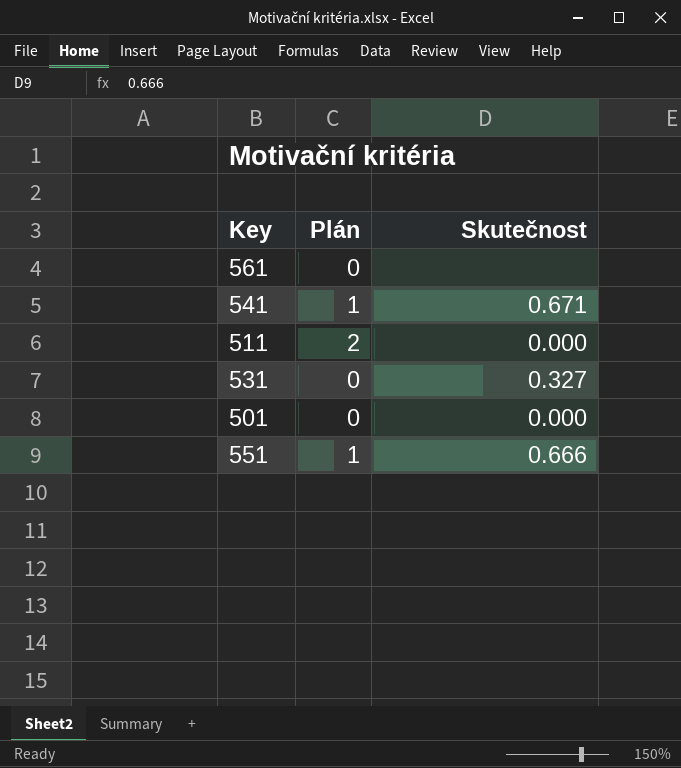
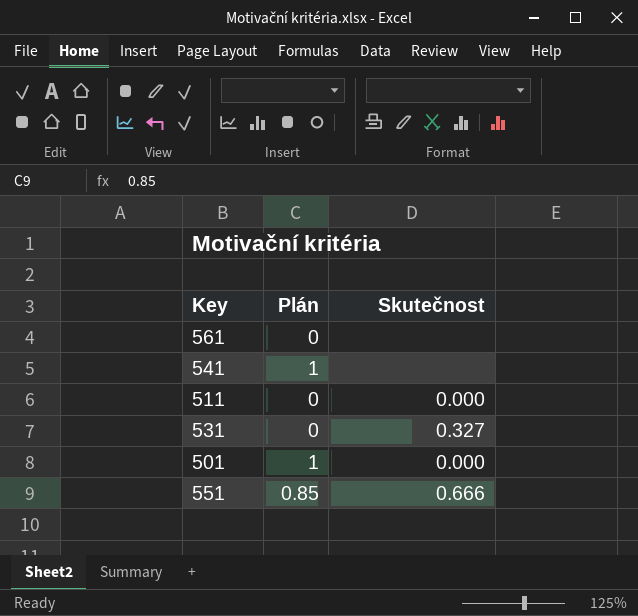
541 | Skutečnost: 0.671 -> none
511 | Plán: 2 -> 0
501 | Plán: 0 -> 1
551 | Plán: 1 -> 0.85

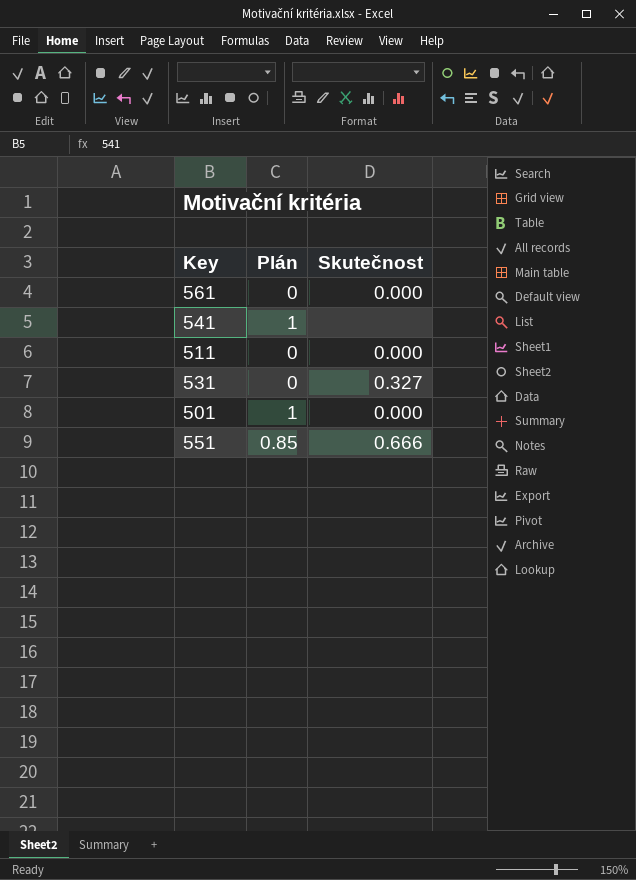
561 | Skutečnost: none -> 0.000

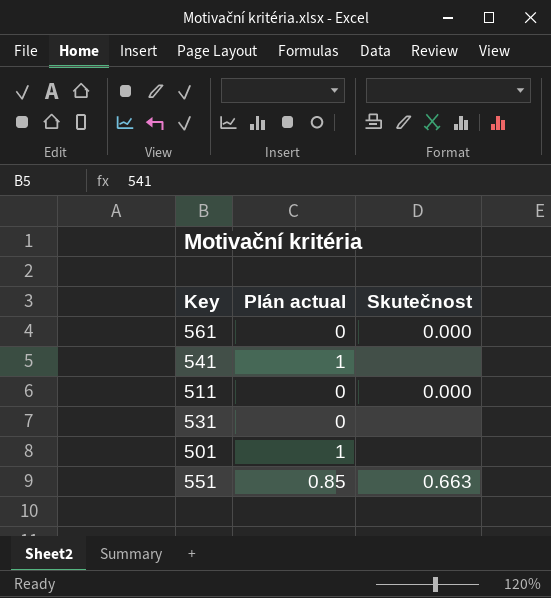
column name: Plán -> Plán actual
531 | Skutečnost: 0.327 -> none
501 | Skutečnost: 0.000 -> none
551 | Skutečnost: 0.666 -> 0.663

